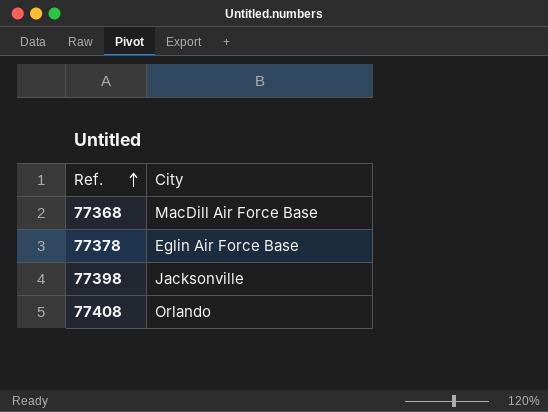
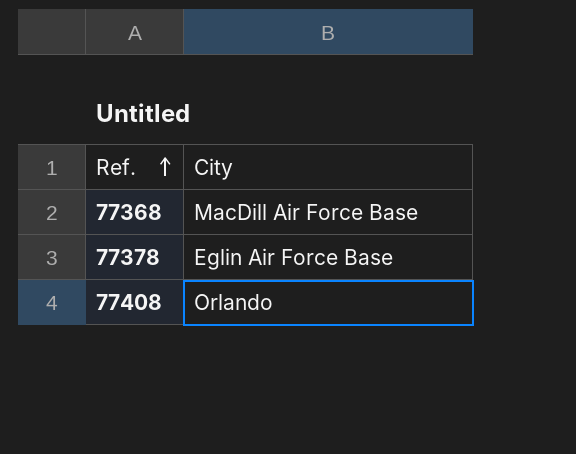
row 77398: Jacksonville -> none

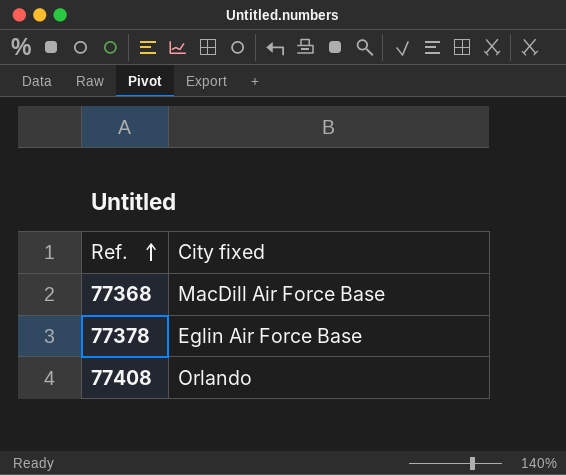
column name: City -> City fixed

